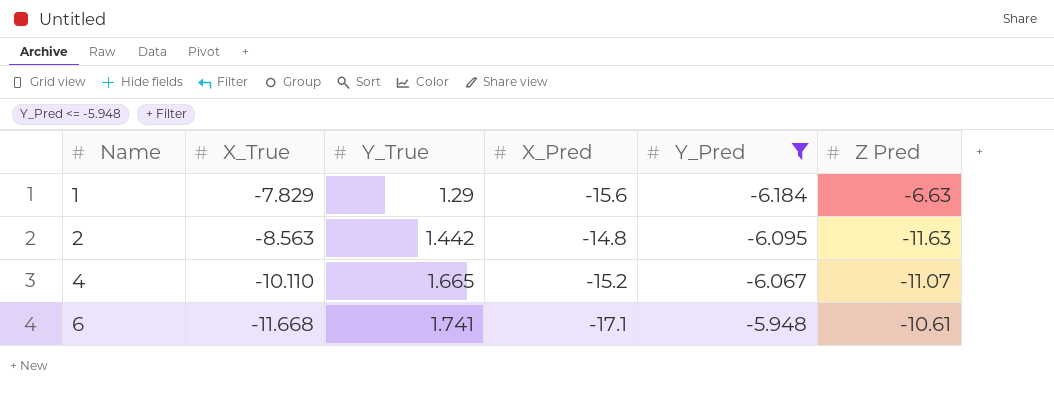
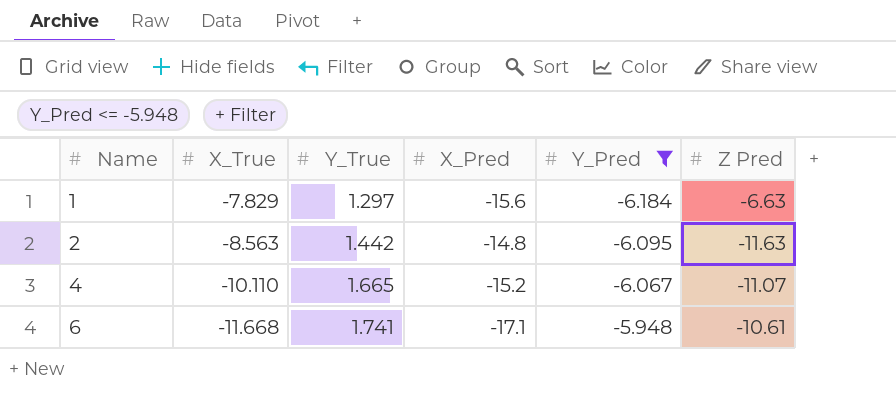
1 | Y_True: 1.29 -> 1.297

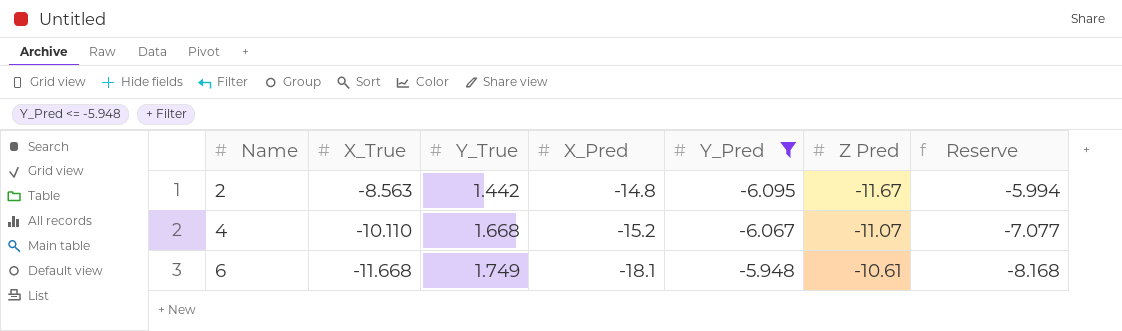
column Reserve | formula: none -> [X_True] * 0.7
row 1: -7.829 | 1.297 | -15.6 | -6.184 | -6.63 -> none
2 | Z Pred: -11.63 -> -11.67
4 | Y_True: 1.665 -> 1.668
6 | Y_True: 1.741 -> 1.749
6 | X_Pred: -17.1 -> -18.1

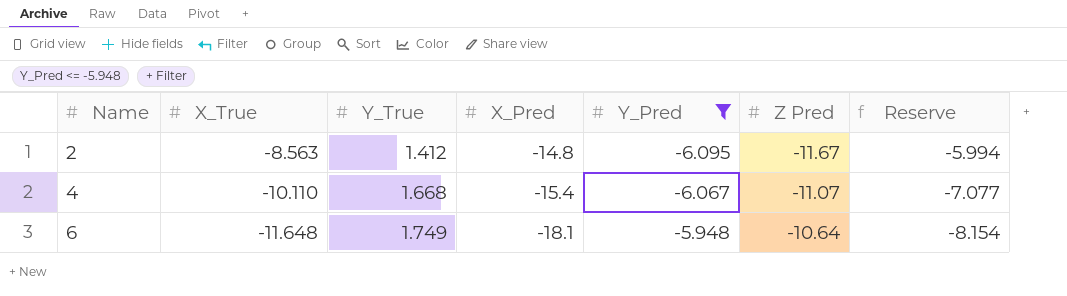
2 | Y_True: 1.442 -> 1.412
4 | X_Pred: -15.2 -> -15.4
6 | X_True: -11.668 -> -11.648
6 | Z Pred: -10.61 -> -10.64
6 | Reserve: -8.168 -> -8.154

